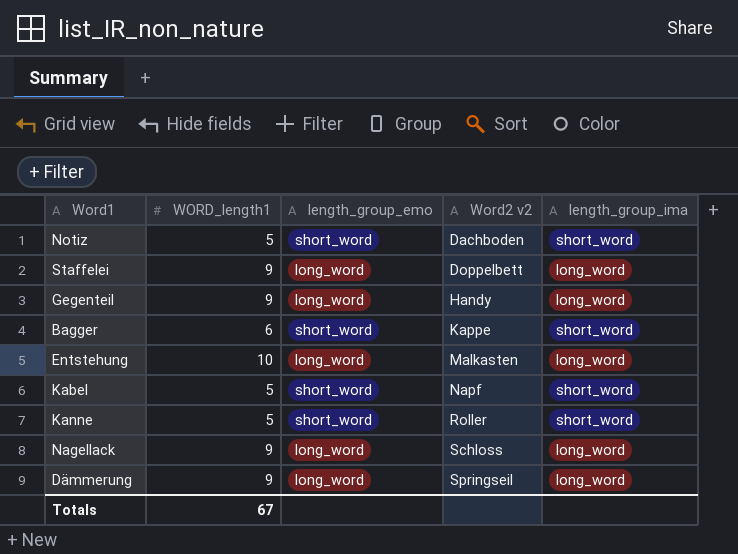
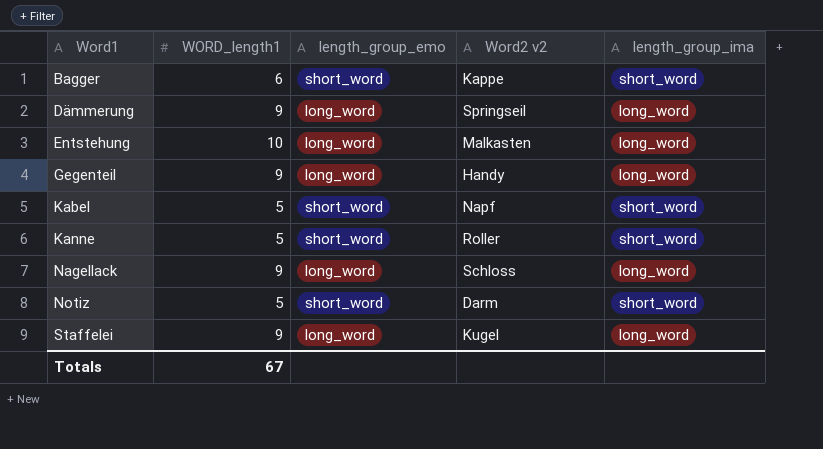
row order: Word2 v2 ascending -> Word1 ascending
Notiz | Word2 v2: Dachboden -> Darm
Staffelei | Word2 v2: Doppelbett -> Kugel

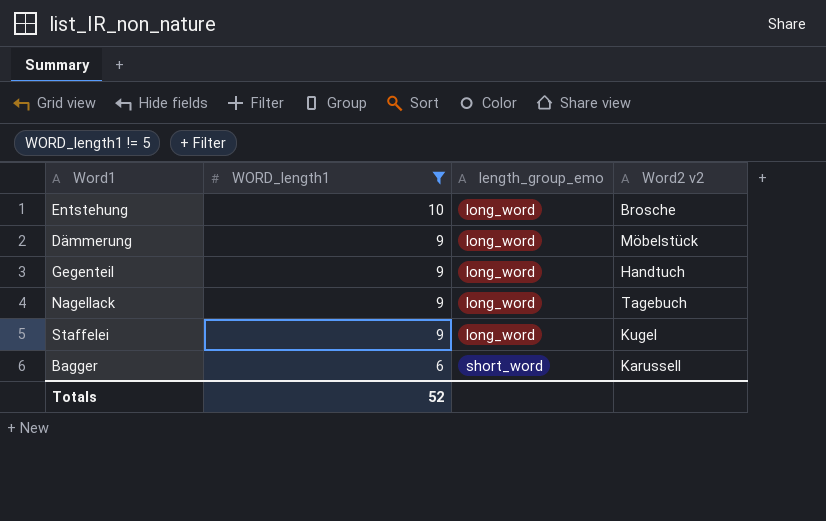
filter: none -> WORD_length1 != 5
row order: Word1 ascending -> WORD_length1 descending
column length_group_ima | position: 5 -> none
Entstehung | Word2 v2: Malkasten -> Brosche
Dämmerung | Word2 v2: Springseil -> Möbelstück
Gegenteil | Word2 v2: Handy -> Handtuch
Nagellack | Word2 v2: Schloss -> Tagebuch
Bagger | Word2 v2: Kappe -> Karussell
Totals | WORD_length1: 67 -> 52

